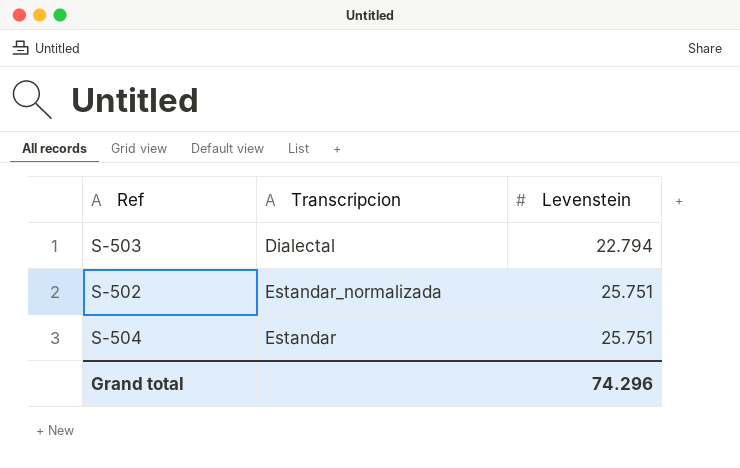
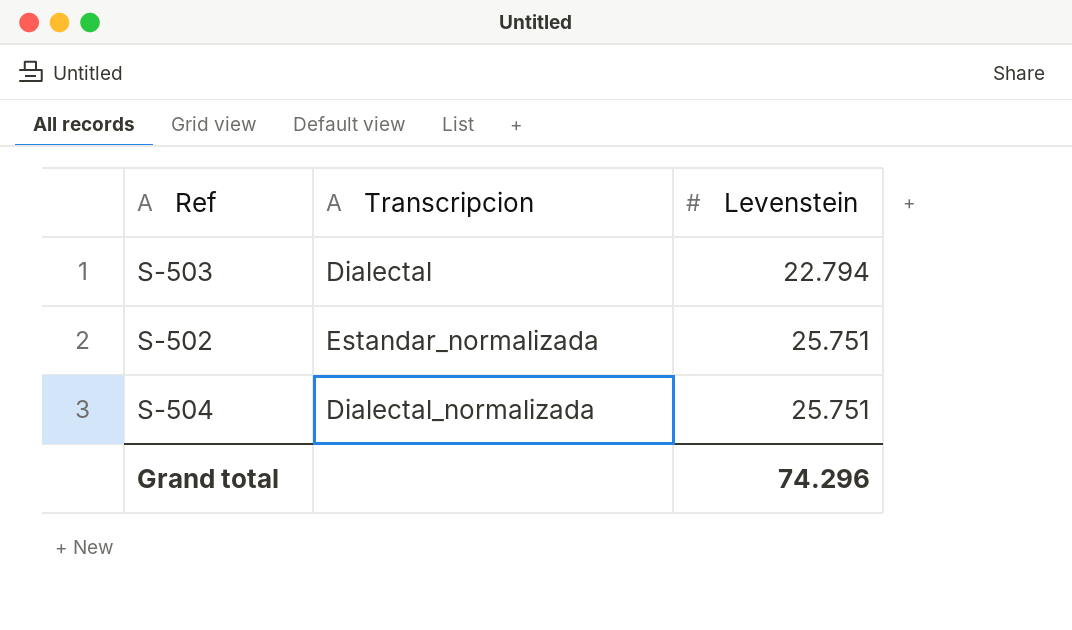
S-504 | Transcripcion: Estandar -> Dialectal_normalizada

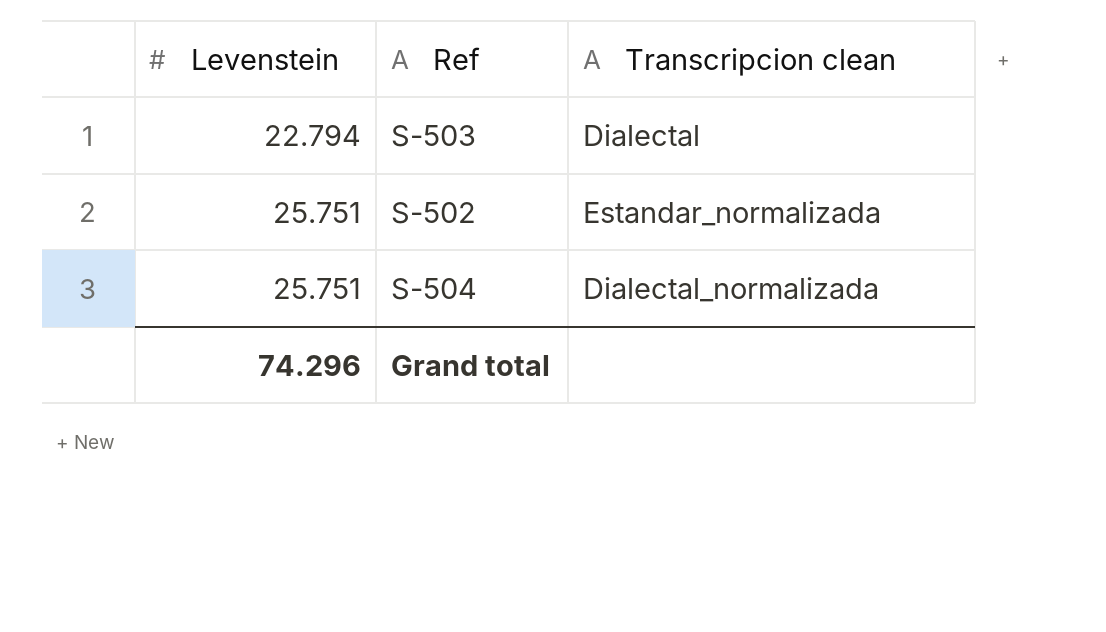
column Levenstein | position: 3 -> 1
column name: Transcripcion -> Transcripcion clean

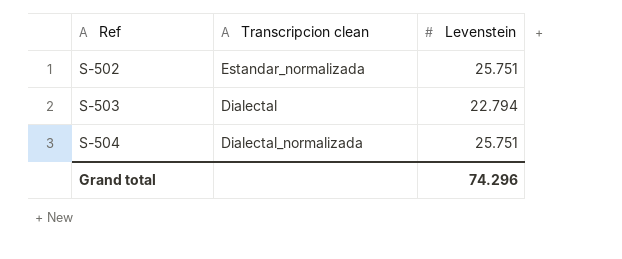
row order: Levenstein ascending -> Ref ascending
column Levenstein | position: 1 -> 3

